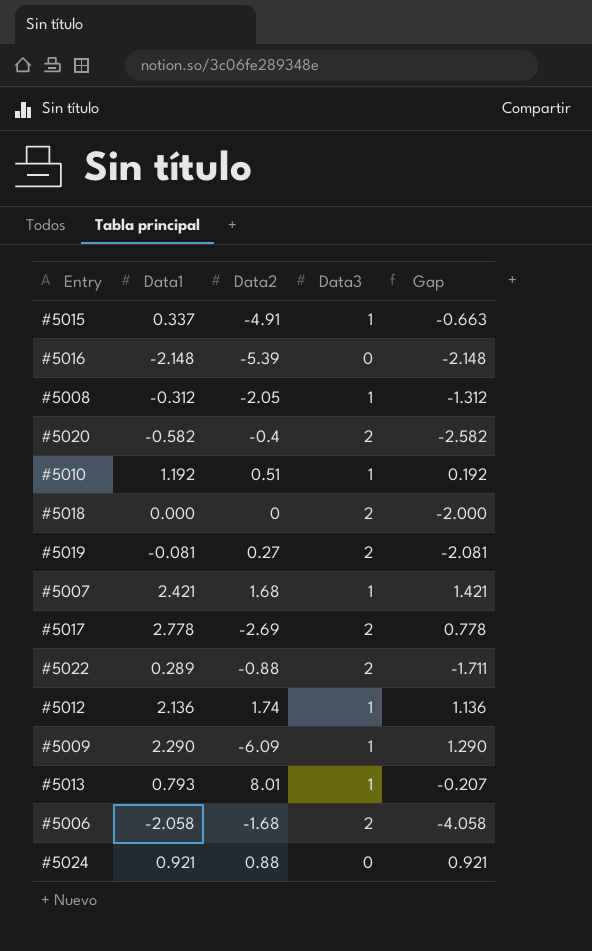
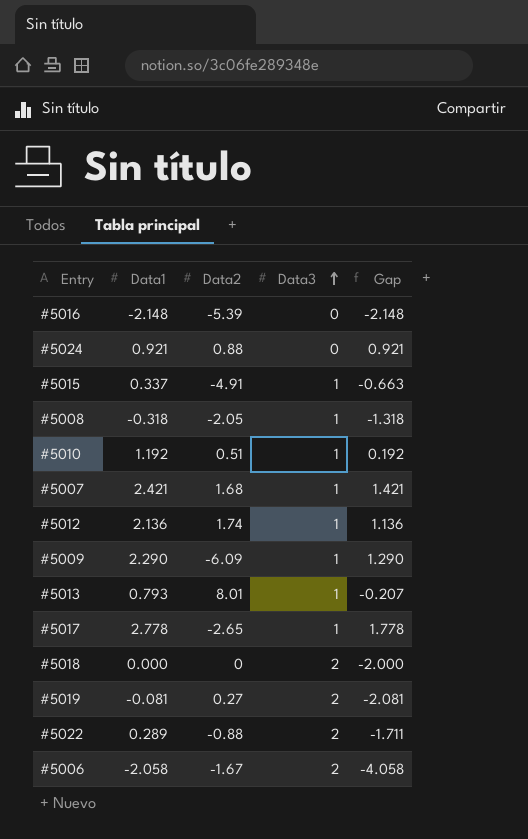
row order: none -> Data3 ascending
row #5020: -0.582 | -0.4 | 2 | -2.582 -> none
#5008 | Data1: -0.312 -> -0.318
#5008 | Gap: -1.312 -> -1.318
#5017 | Data2: -2.69 -> -2.65
#5017 | Data3: 2 -> 1
#5017 | Gap: 0.778 -> 1.778
#5006 | Data2: -1.68 -> -1.67

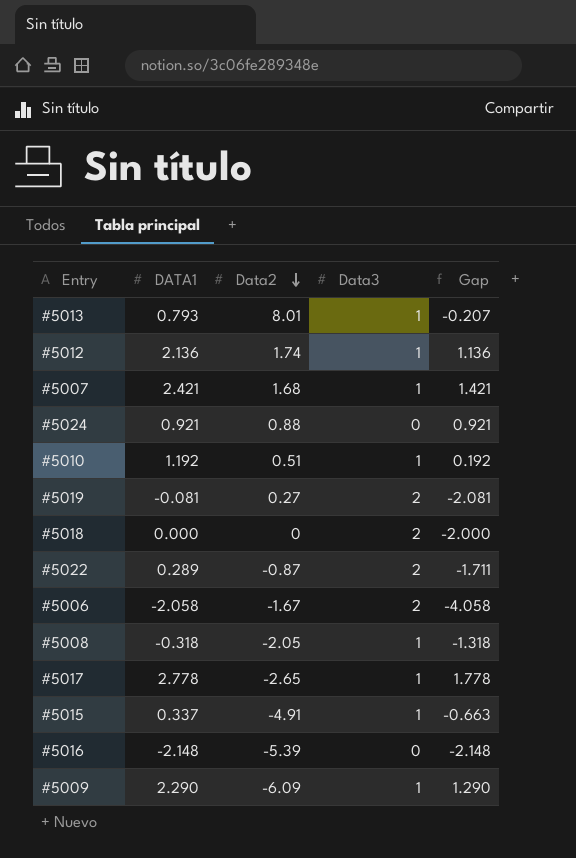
row order: Data3 ascending -> Data2 descending
column name: Data1 -> DATA1
#5022 | Data2: -0.88 -> -0.87

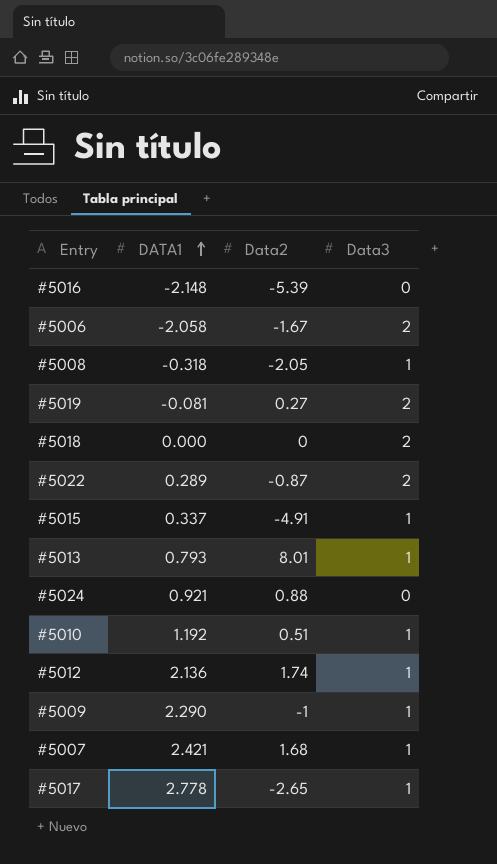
row order: Data2 descending -> DATA1 ascending
column Gap | formula: [DATA1] - [Data3] -> none
#5009 | Data2: -6.09 -> -1

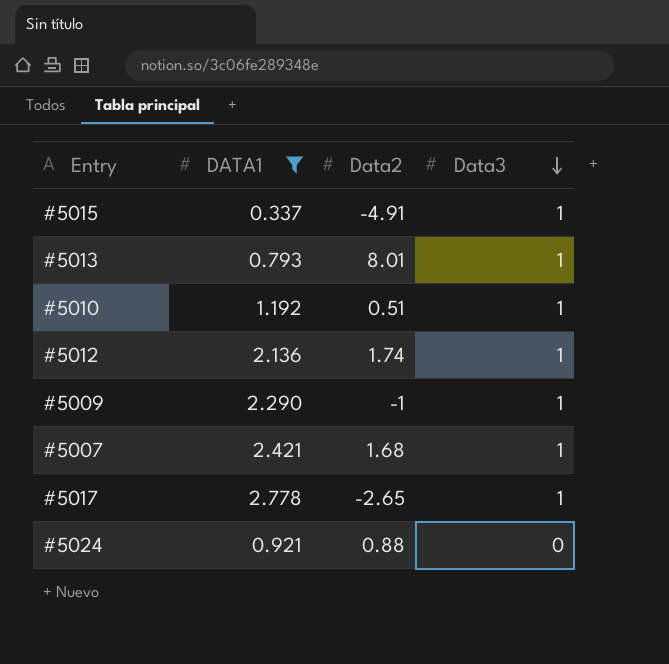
filter: none -> DATA1 >= 0.337
row order: DATA1 ascending -> Data3 descending

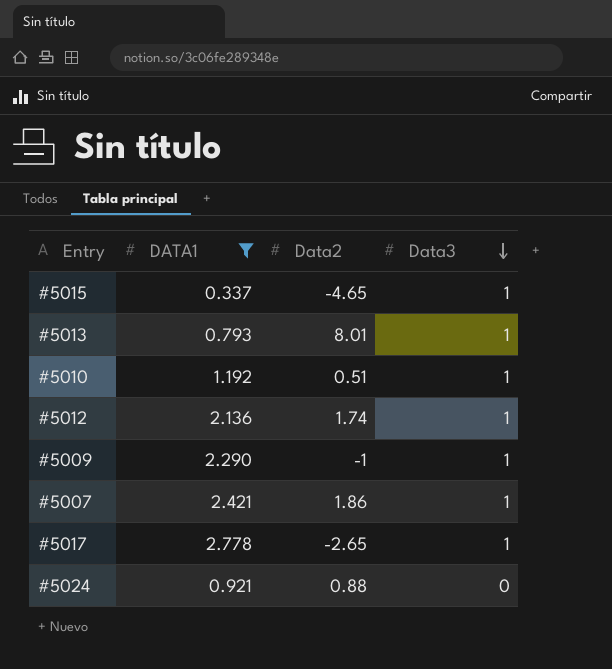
#5015 | Data2: -4.91 -> -4.65
#5007 | Data2: 1.68 -> 1.86

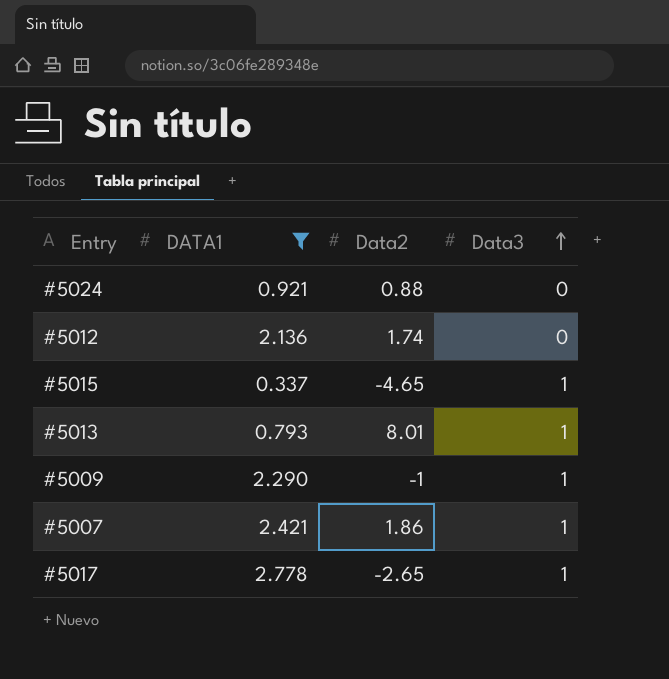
row order: Data3 descending -> Data3 ascending
row #5010: 1.192 | 0.51 | 1 -> none
#5012 | Data3: 1 -> 0

